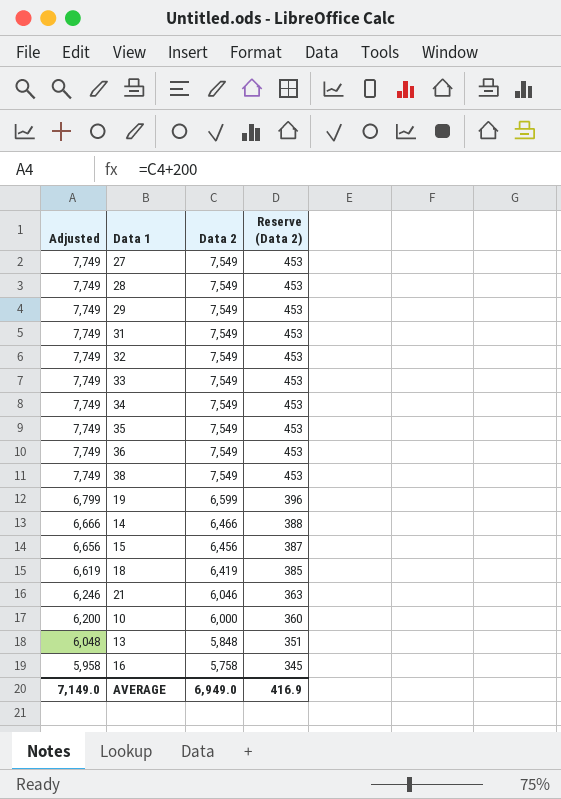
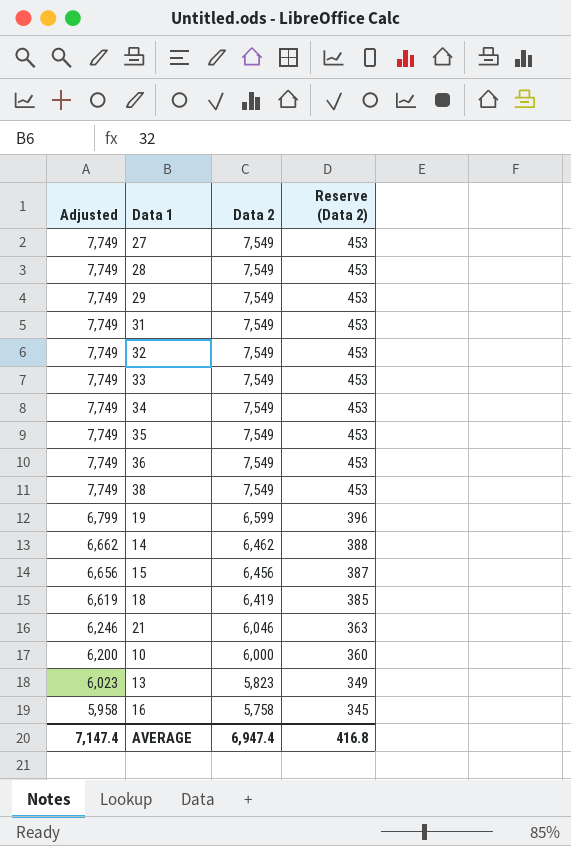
14 | Adjusted: 6,666 -> 6,662
14 | Data 2: 6,466 -> 6,462
13 | Adjusted: 6,048 -> 6,023
13 | Data 2: 5,848 -> 5,823
13 | Reserve (Data 2): 351 -> 349
AVERAGE | Adjusted: 7,149.0 -> 7,147.4
AVERAGE | Data 2: 6,949.0 -> 6,947.4
AVERAGE | Reserve (Data 2): 416.9 -> 416.8

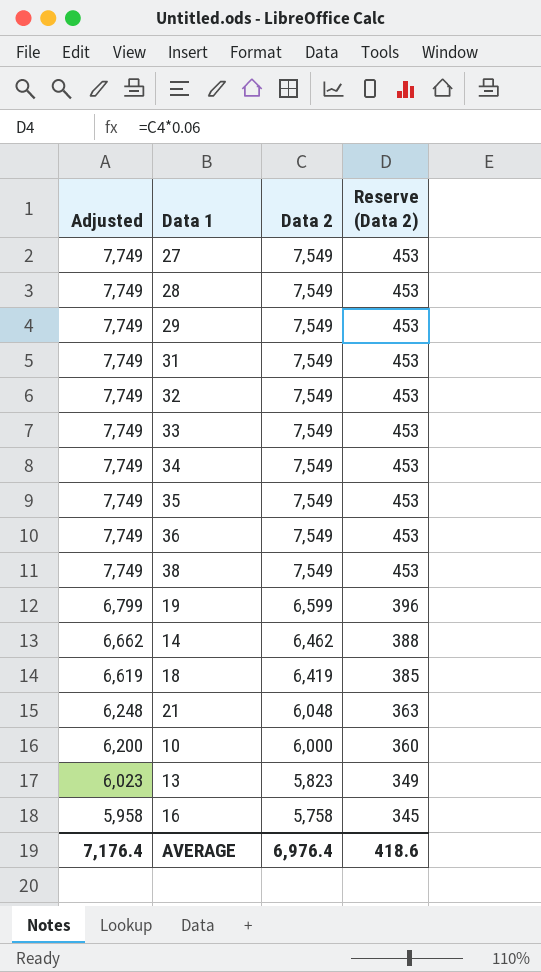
row 15: 6,656 | 6,456 | 387 -> none
21 | Adjusted: 6,246 -> 6,248
21 | Data 2: 6,046 -> 6,048
AVERAGE | Adjusted: 7,147.4 -> 7,176.4
AVERAGE | Data 2: 6,947.4 -> 6,976.4
AVERAGE | Reserve (Data 2): 416.8 -> 418.6

